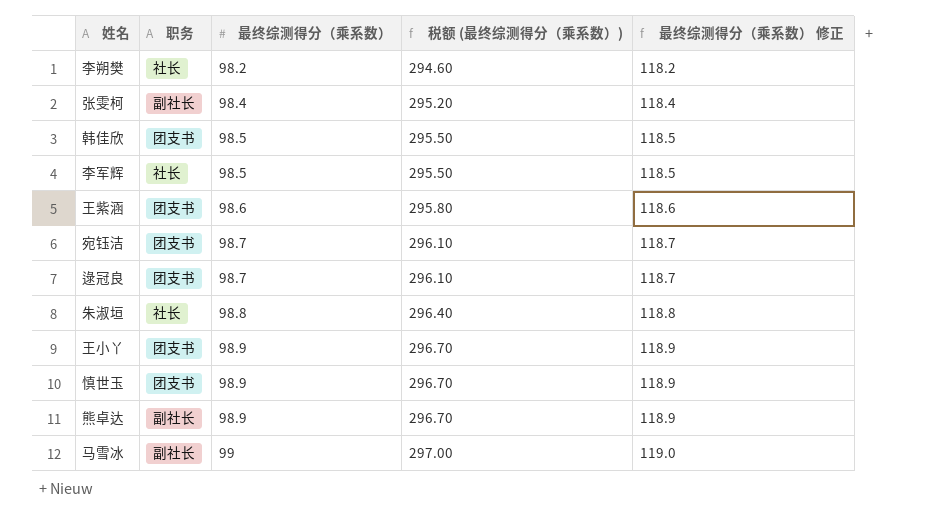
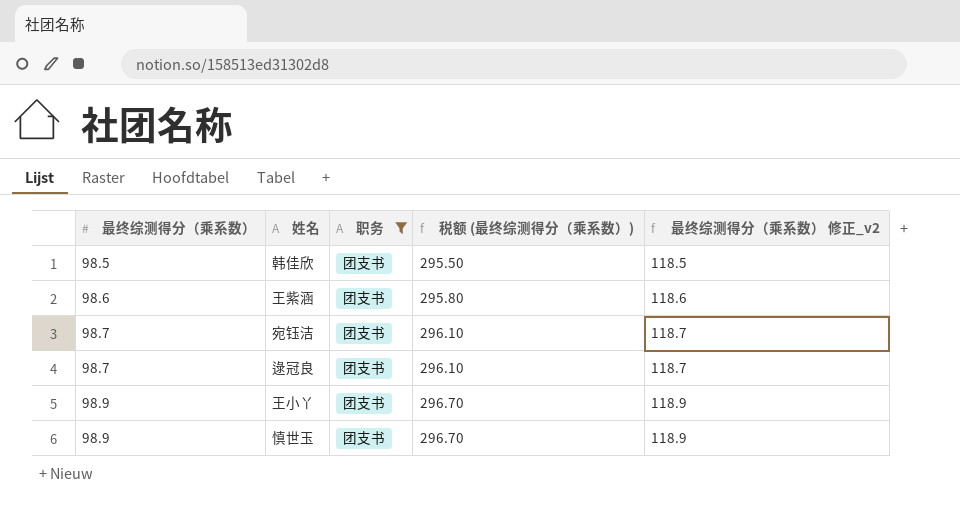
filter: none -> 职务 = 团支书
column 最终综测得分（乘系数） | position: 3 -> 1
column name: 最终综测得分（乘系数） 修正 -> 最终综测得分（乘系数） 修正_v2

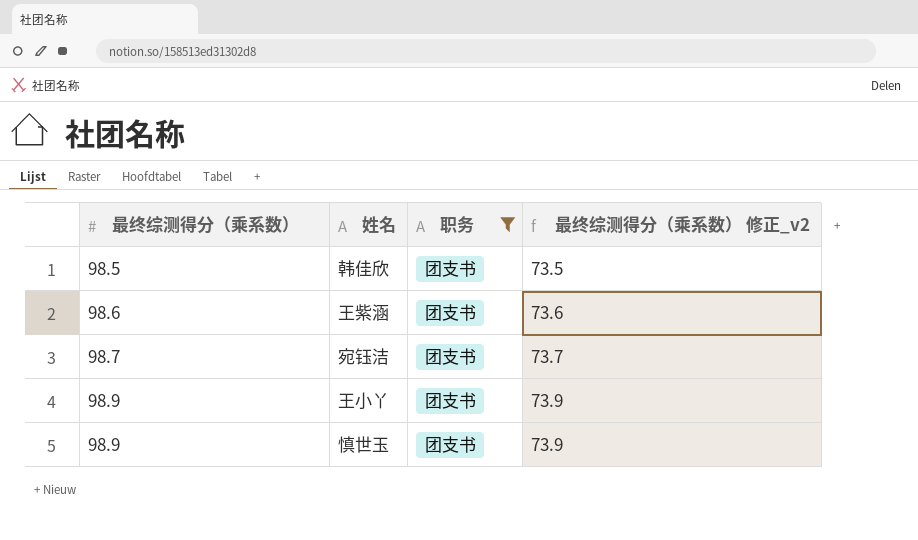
column 税额 (最终综测得分（乘系数）) | formula: [最终综测得分（乘系数）] * 3 -> none
column 最终综测得分（乘系数） 修正_v2 | formula: [最终综测得分（乘系数）] + 20 -> [最终综测得分（乘系数）] - 25
row 逯冠良: 98.7 | 团支书 | 296.10 | 118.7 -> none

